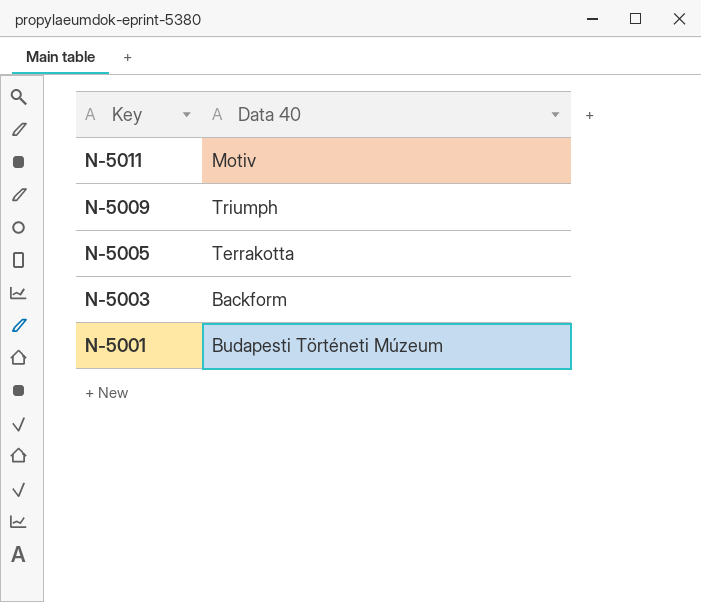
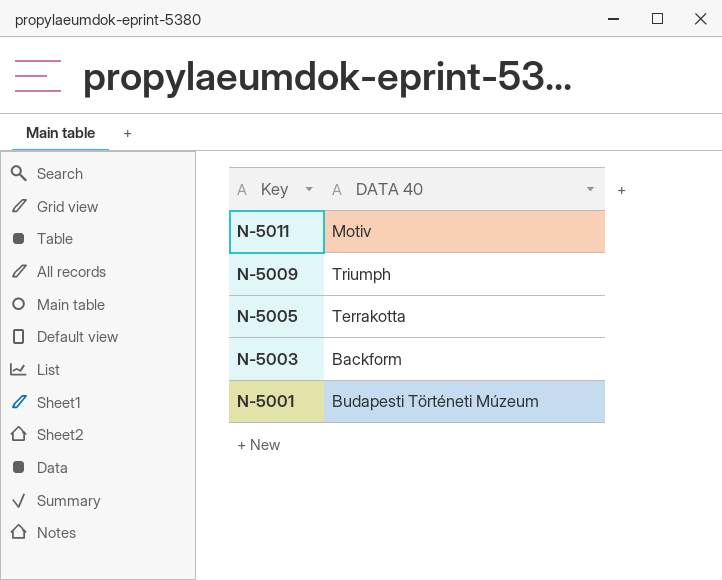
column name: Data 40 -> DATA 40

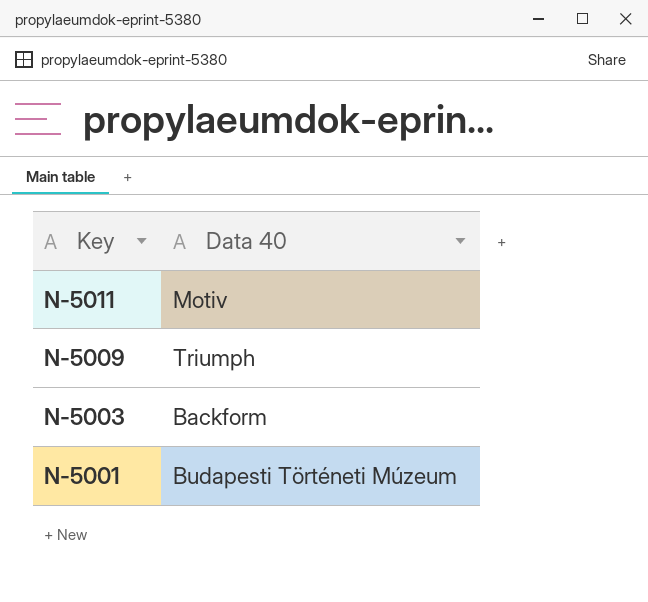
column name: DATA 40 -> Data 40
row N-5005: Terrakotta -> none

